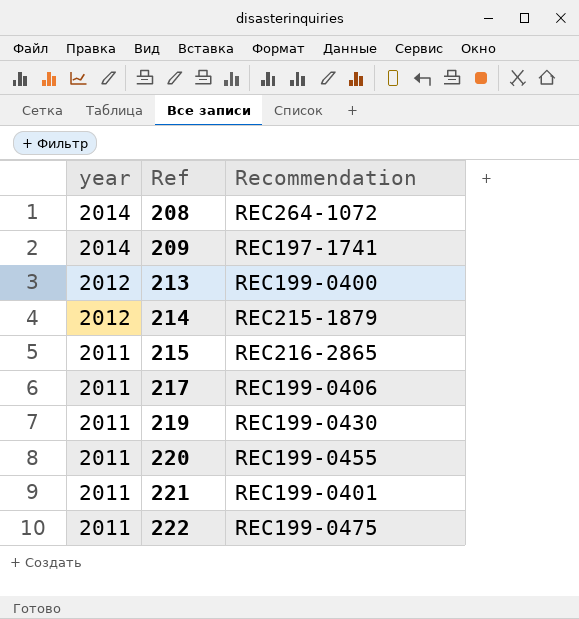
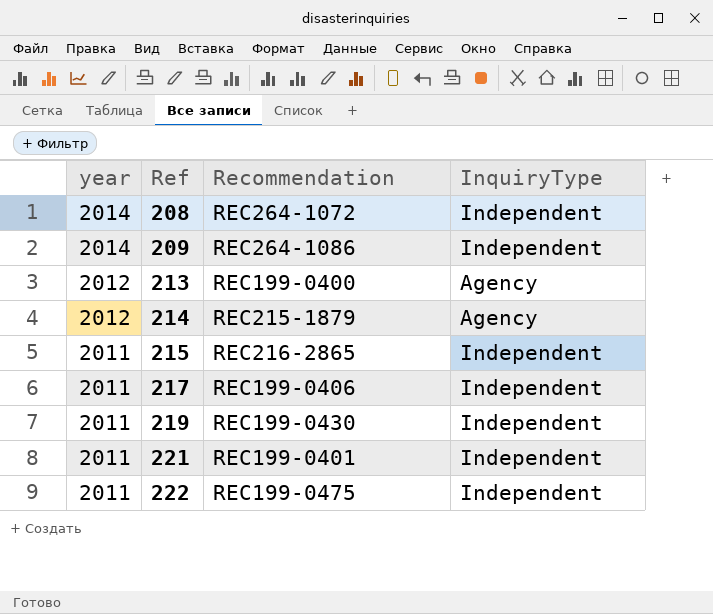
column InquiryType | position: none -> 4
row 220: 2011 | REC199-0455 -> none
209 | Recommendation: REC197-1741 -> REC264-1086

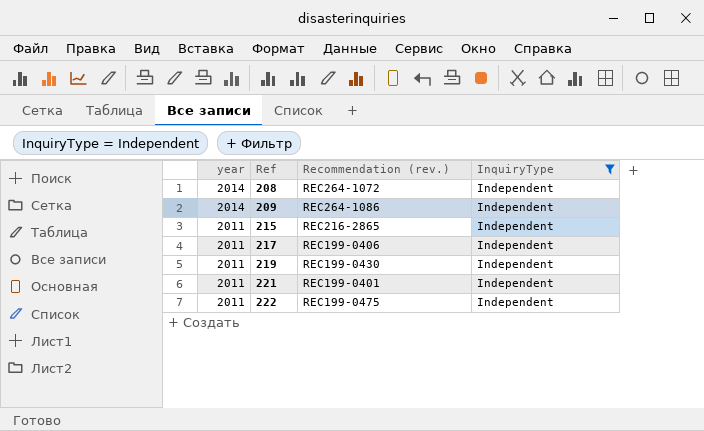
filter: none -> InquiryType = Independent
column name: Recommendation -> Recommendation (rev.)

